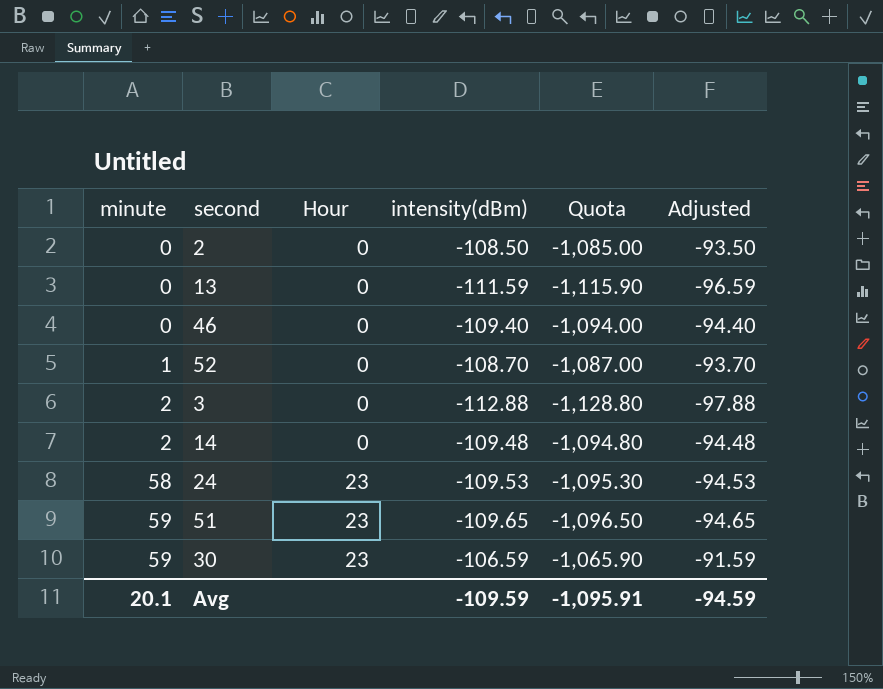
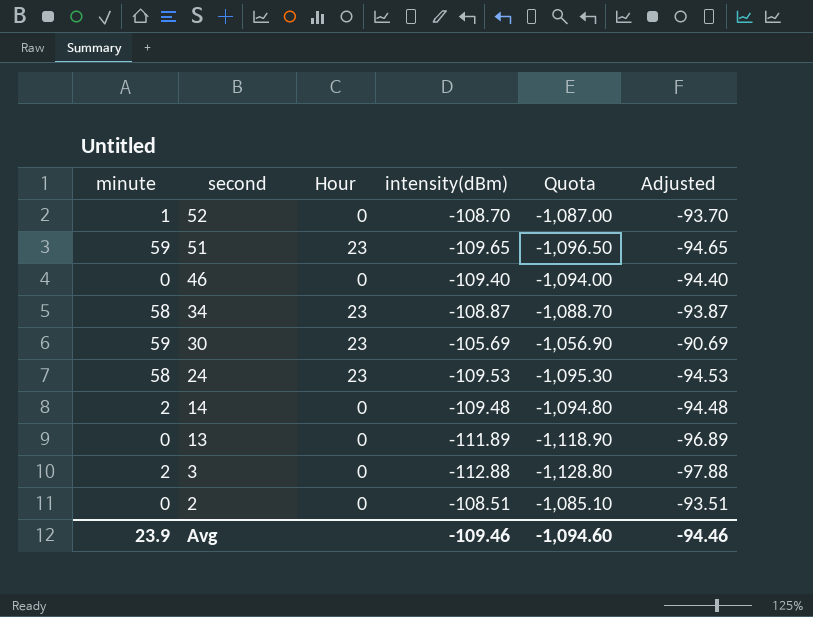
row order: minute ascending -> second descending
row 34: none -> 58 | 23 | -108.87 | -1,088.70 | -93.87
30 | intensity(dBm): -106.59 -> -105.69
30 | Quota: -1,065.90 -> -1,056.90
30 | Adjusted: -91.59 -> -90.69
13 | intensity(dBm): -111.59 -> -111.89
13 | Quota: -1,115.90 -> -1,118.90
13 | Adjusted: -96.59 -> -96.89
2 | intensity(dBm): -108.50 -> -108.51
2 | Quota: -1,085.00 -> -1,085.10
2 | Adjusted: -93.50 -> -93.51
Avg | minute: 20.1 -> 23.9
Avg | intensity(dBm): -109.59 -> -109.46
Avg | Quota: -1,095.91 -> -1,094.60
Avg | Adjusted: -94.59 -> -94.46

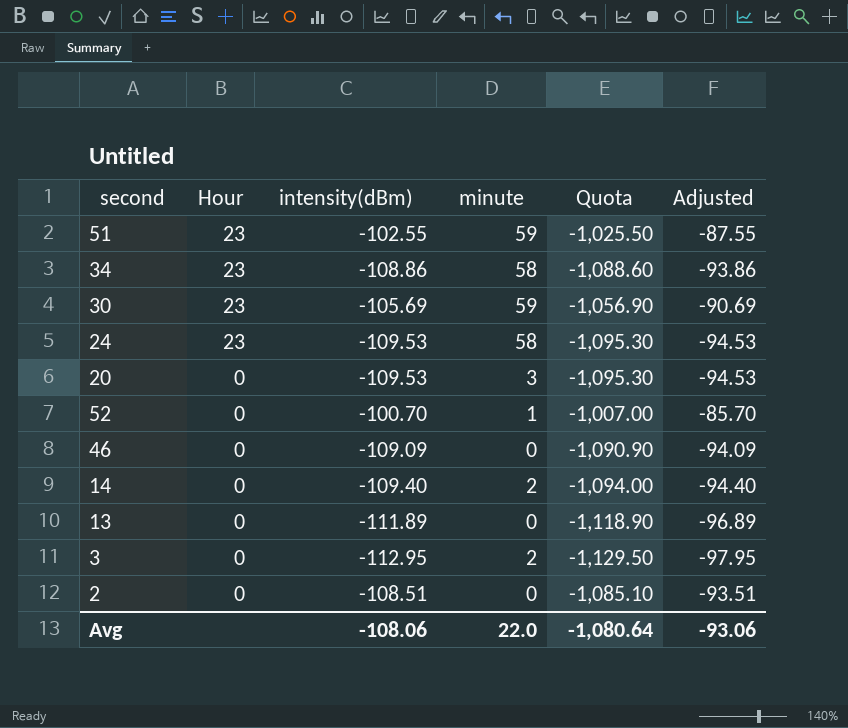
row order: second descending -> Hour descending
column minute | position: 1 -> 4
51 | intensity(dBm): -109.65 -> -102.55
51 | Quota: -1,096.50 -> -1,025.50
51 | Adjusted: -94.65 -> -87.55
34 | intensity(dBm): -108.87 -> -108.86
34 | Quota: -1,088.70 -> -1,088.60
34 | Adjusted: -93.87 -> -93.86
row 20: none -> 0 | -109.53 | 3 | -1,095.30 | -94.53
52 | intensity(dBm): -108.70 -> -100.70
52 | Quota: -1,087.00 -> -1,007.00
52 | Adjusted: -93.70 -> -85.70
46 | intensity(dBm): -109.40 -> -109.09
46 | Quota: -1,094.00 -> -1,090.90
46 | Adjusted: -94.40 -> -94.09
14 | intensity(dBm): -109.48 -> -109.40
14 | Quota: -1,094.80 -> -1,094.00
14 | Adjusted: -94.48 -> -94.40
3 | intensity(dBm): -112.88 -> -112.95
3 | Quota: -1,128.80 -> -1,129.50
3 | Adjusted: -97.88 -> -97.95
Avg | intensity(dBm): -109.46 -> -108.06
Avg | minute: 23.9 -> 22.0
Avg | Quota: -1,094.60 -> -1,080.64
Avg | Adjusted: -94.46 -> -93.06

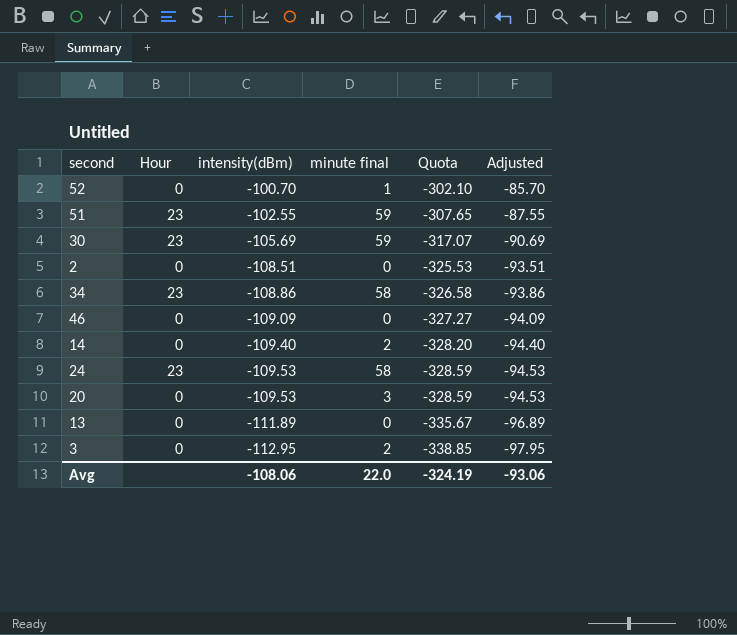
row order: Hour descending -> intensity(dBm) descending
column name: minute -> minute final
column Quota | formula: [intensity(dBm)] * 10 -> [intensity(dBm)] * 3
Avg | Quota: -1,080.64 -> -324.19

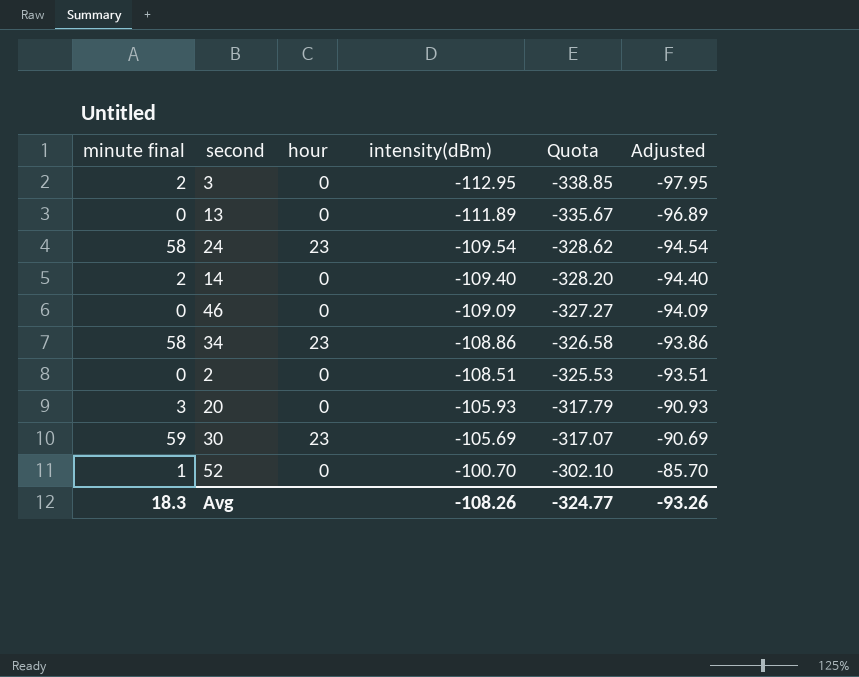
row order: intensity(dBm) descending -> intensity(dBm) ascending
column minute final | position: 4 -> 1
column name: Hour -> hour
row 51: 23 | -102.55 | 59 | -307.65 | -87.55 -> none
24 | intensity(dBm): -109.53 -> -109.54
24 | Quota: -328.59 -> -328.62
24 | Adjusted: -94.53 -> -94.54
20 | intensity(dBm): -109.53 -> -105.93
20 | Quota: -328.59 -> -317.79
20 | Adjusted: -94.53 -> -90.93
Avg | minute final: 22.0 -> 18.3
Avg | intensity(dBm): -108.06 -> -108.26
Avg | Quota: -324.19 -> -324.77
Avg | Adjusted: -93.06 -> -93.26

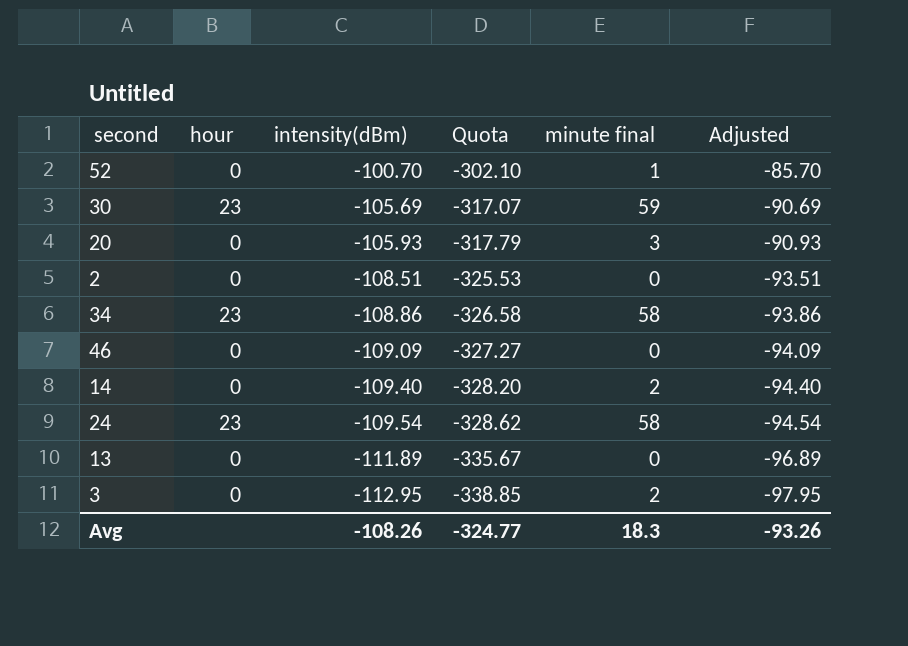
row order: intensity(dBm) ascending -> intensity(dBm) descending
column minute final | position: 1 -> 5

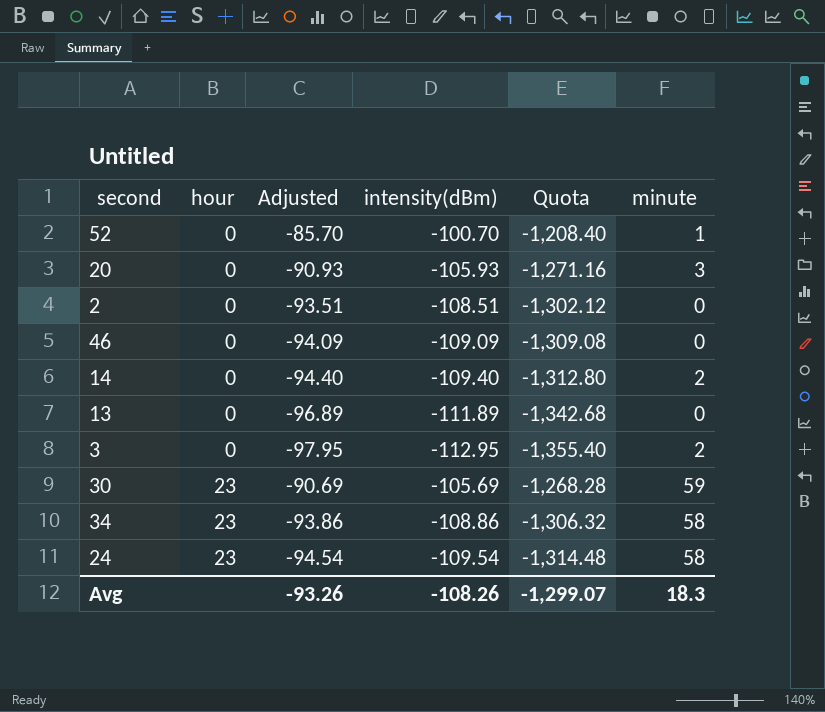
row order: intensity(dBm) descending -> hour ascending
column Adjusted | position: 6 -> 3
column Quota | formula: [intensity(dBm)] * 3 -> [intensity(dBm)] * 12
column name: minute final -> minute
Avg | Quota: -324.77 -> -1,299.07

